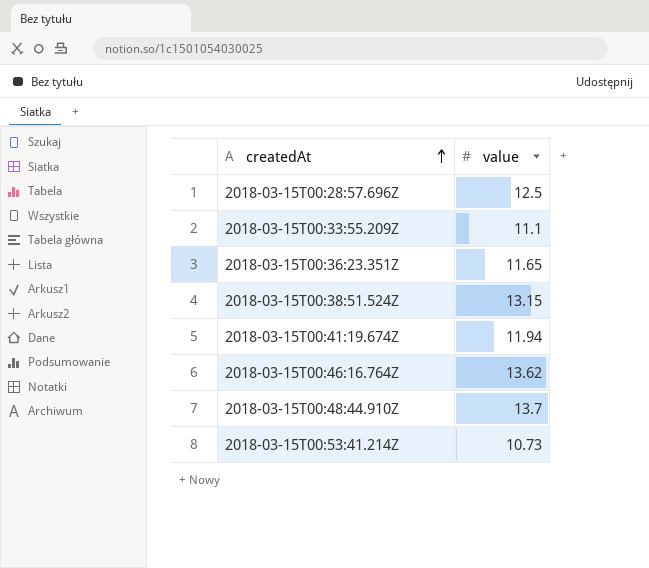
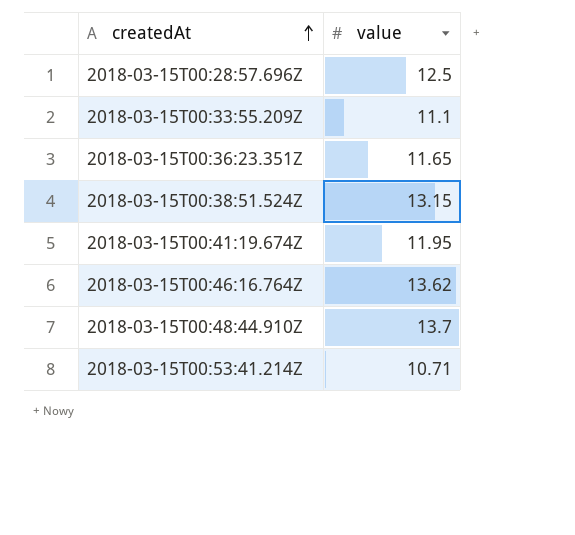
2018-03-15T00:41:19.674Z | value: 11.94 -> 11.95
2018-03-15T00:53:41.214Z | value: 10.73 -> 10.71

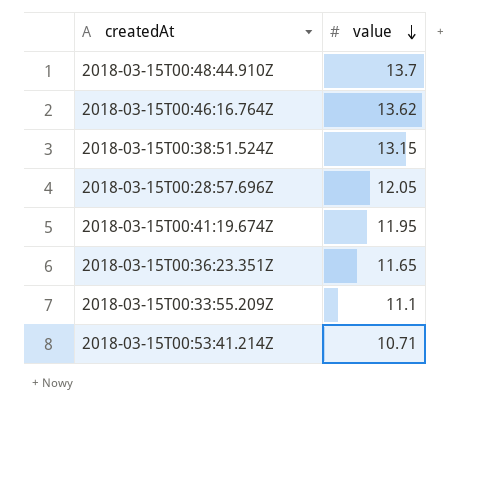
row order: createdAt ascending -> value descending
2018-03-15T00:28:57.696Z | value: 12.5 -> 12.05

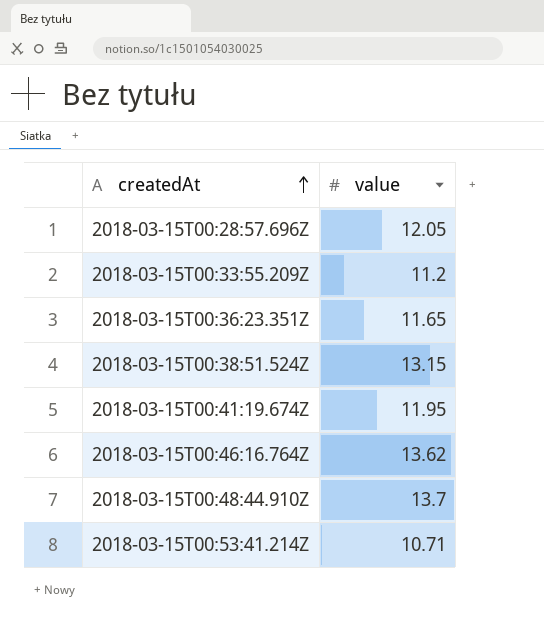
row order: value descending -> createdAt ascending
2018-03-15T00:33:55.209Z | value: 11.1 -> 11.2

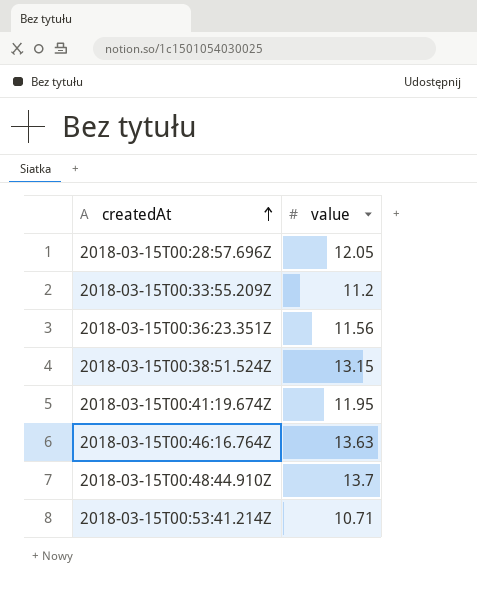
2018-03-15T00:36:23.351Z | value: 11.65 -> 11.56
2018-03-15T00:46:16.764Z | value: 13.62 -> 13.63

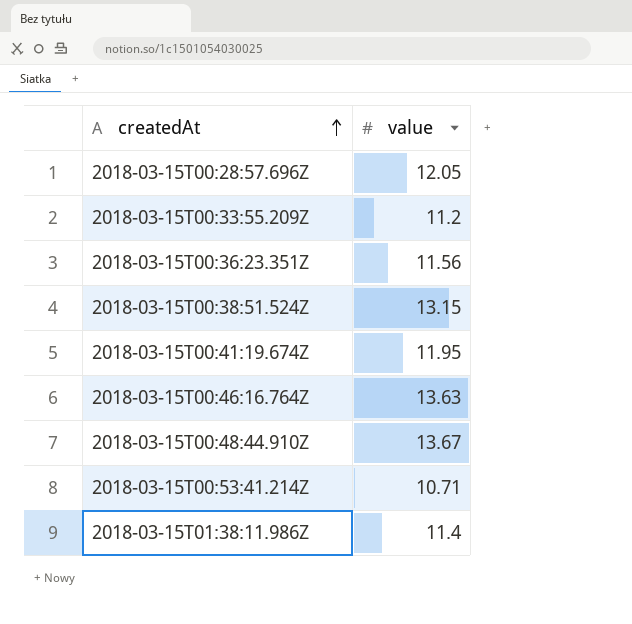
2018-03-15T00:48:44.910Z | value: 13.7 -> 13.67
row 2018-03-15T01:38:11.986Z: none -> 11.4

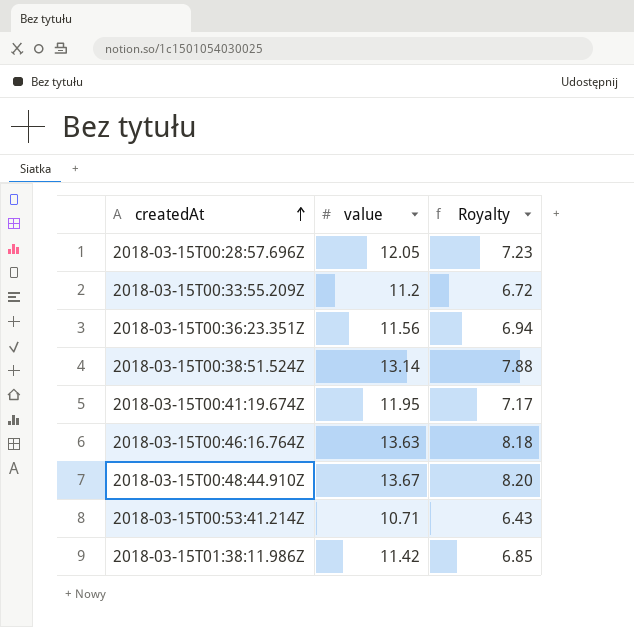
column Royalty | formula: none -> [value] * 0.6
2018-03-15T00:38:51.524Z | value: 13.15 -> 13.14
2018-03-15T01:38:11.986Z | value: 11.4 -> 11.42

